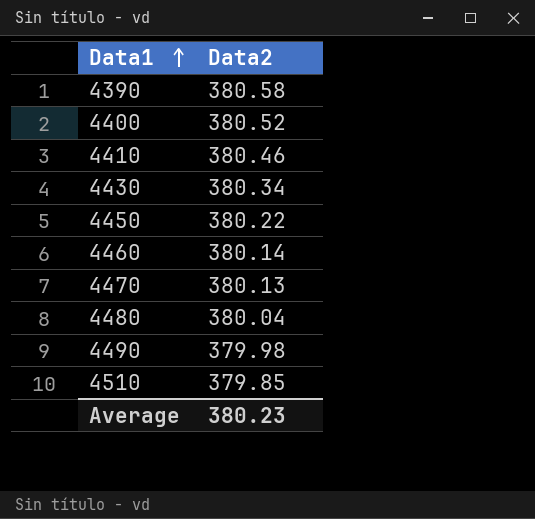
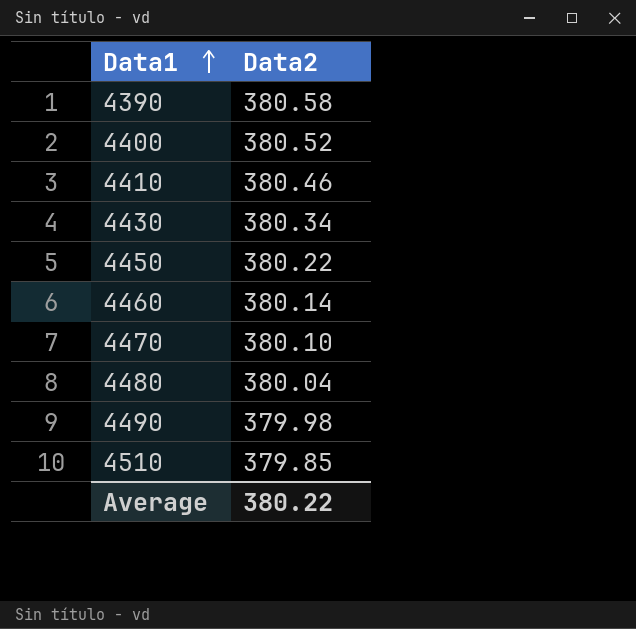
4470 | Data2: 380.13 -> 380.10
Average | Data2: 380.23 -> 380.22

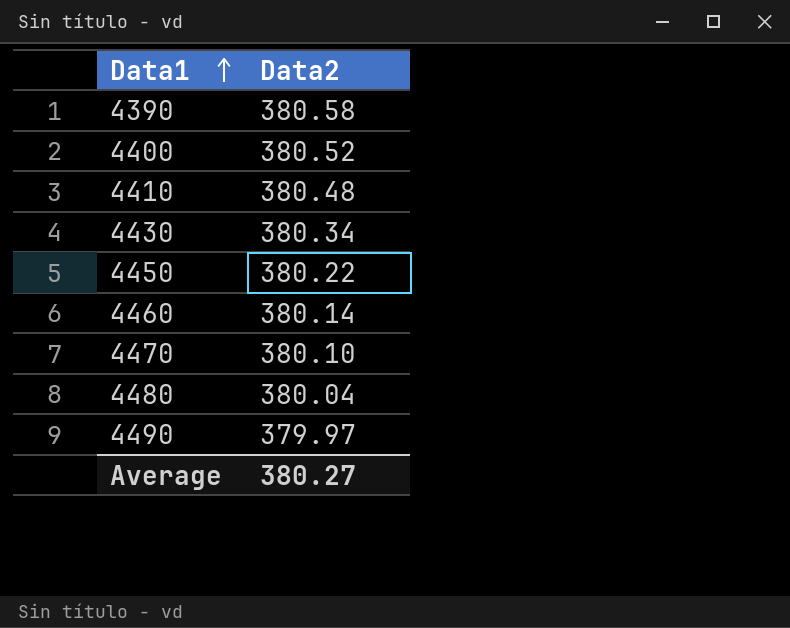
row 4510: 379.85 -> none
4410 | Data2: 380.46 -> 380.48
4490 | Data2: 379.98 -> 379.97
Average | Data2: 380.22 -> 380.27

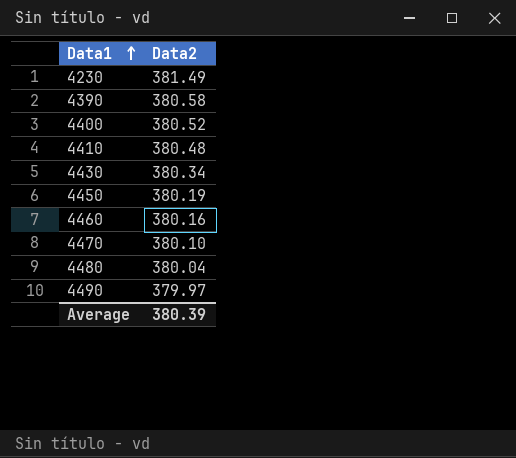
row 4230: none -> 381.49
4450 | Data2: 380.22 -> 380.19
4460 | Data2: 380.14 -> 380.16
Average | Data2: 380.27 -> 380.39

